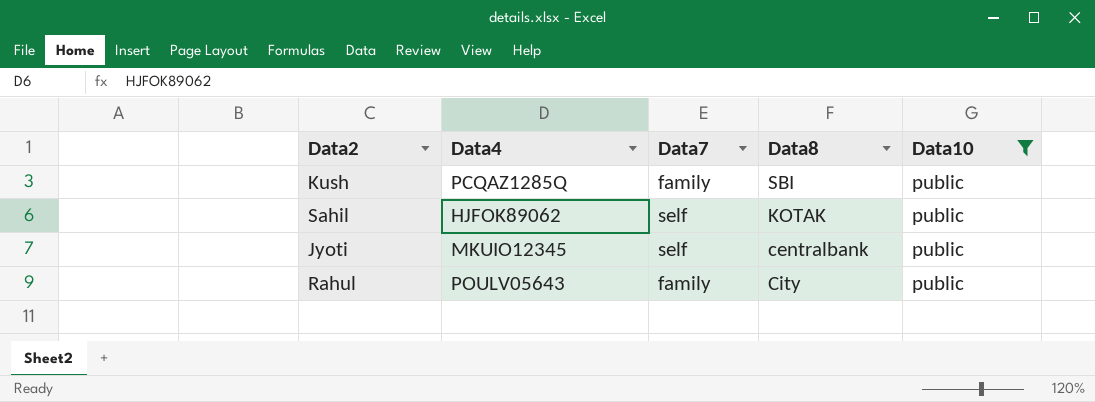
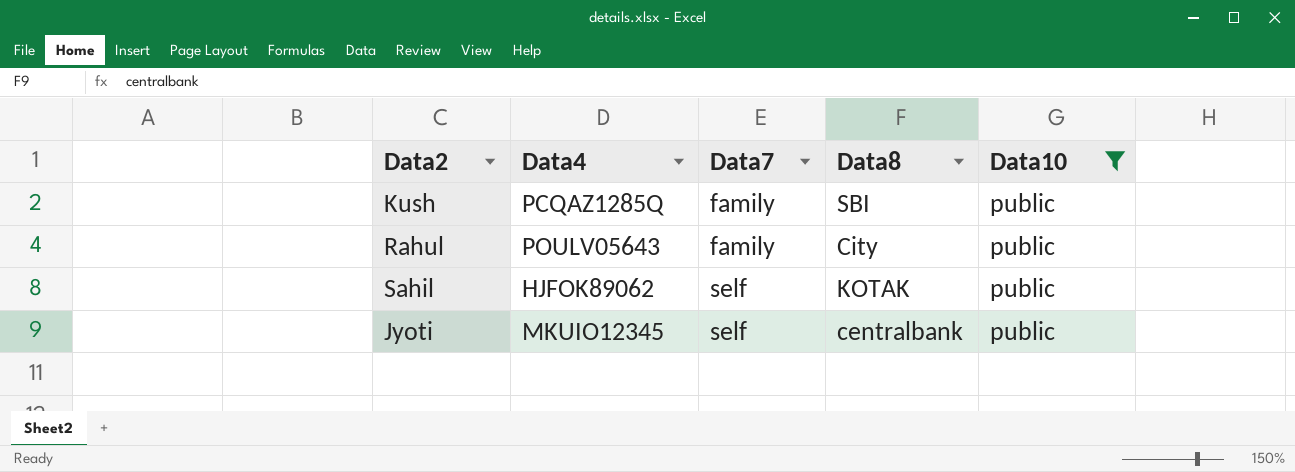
row order: none -> Data7 ascending

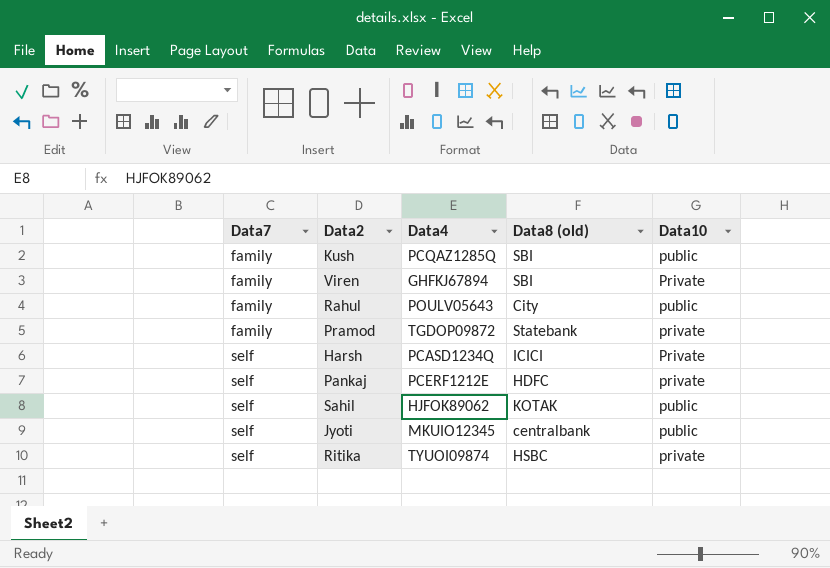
filter: Data10 = public -> none
column Data7 | position: 3 -> 1
column name: Data8 -> Data8 (old)

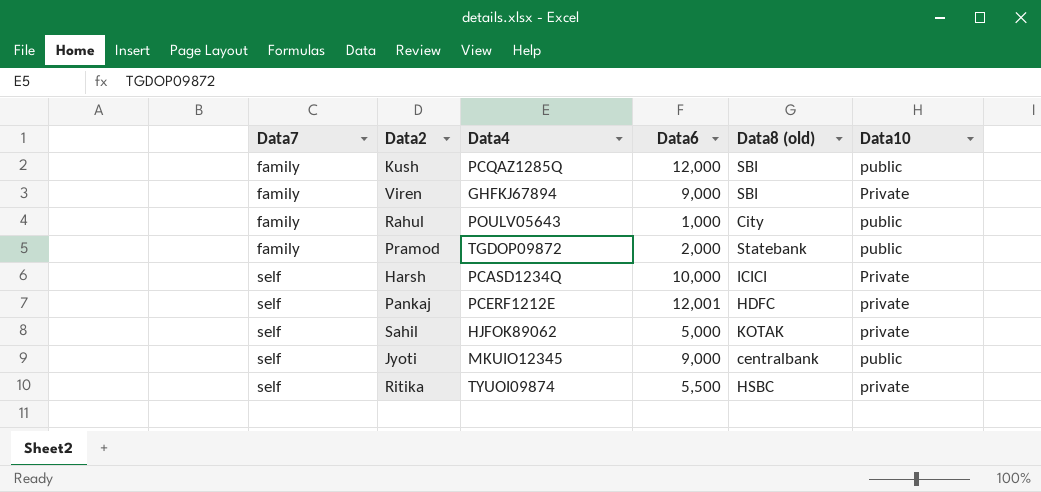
column Data6 | position: none -> 4
Pramod | Data10: private -> public
Sahil | Data10: public -> private

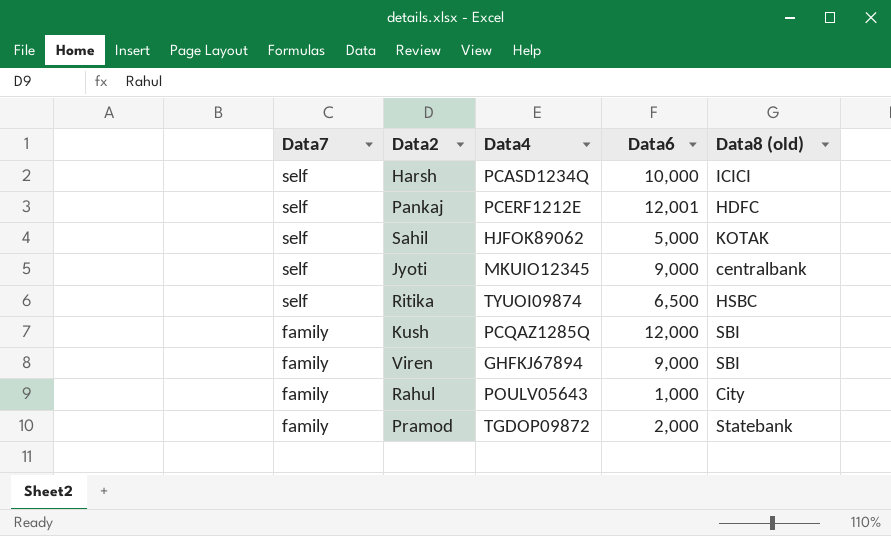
row order: Data7 ascending -> Data7 descending
column Data10 | position: 6 -> none
Ritika | Data6: 5,500 -> 6,500

